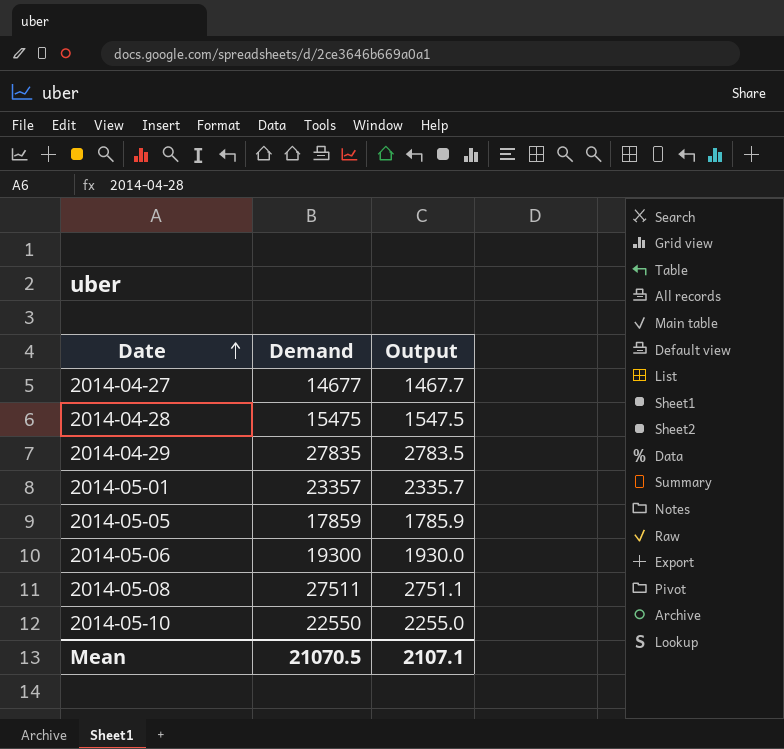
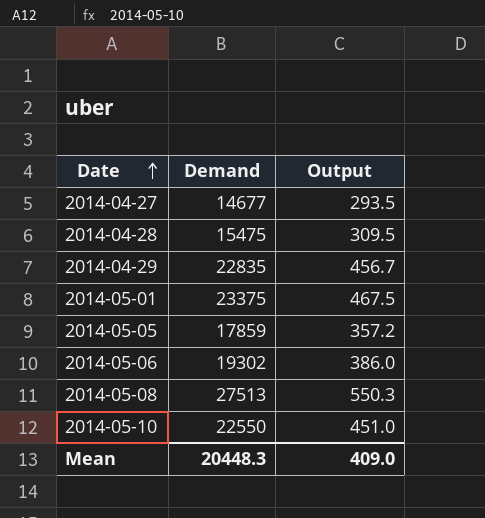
column Output | formula: [Demand] * 0.1 -> [Demand] * 0.02
2014-04-29 | Demand: 27835 -> 22835
2014-05-01 | Demand: 23357 -> 23375
2014-05-06 | Demand: 19300 -> 19302
2014-05-08 | Demand: 27511 -> 27513
Mean | Demand: 21070.5 -> 20448.3
Mean | Output: 2107.1 -> 409.0

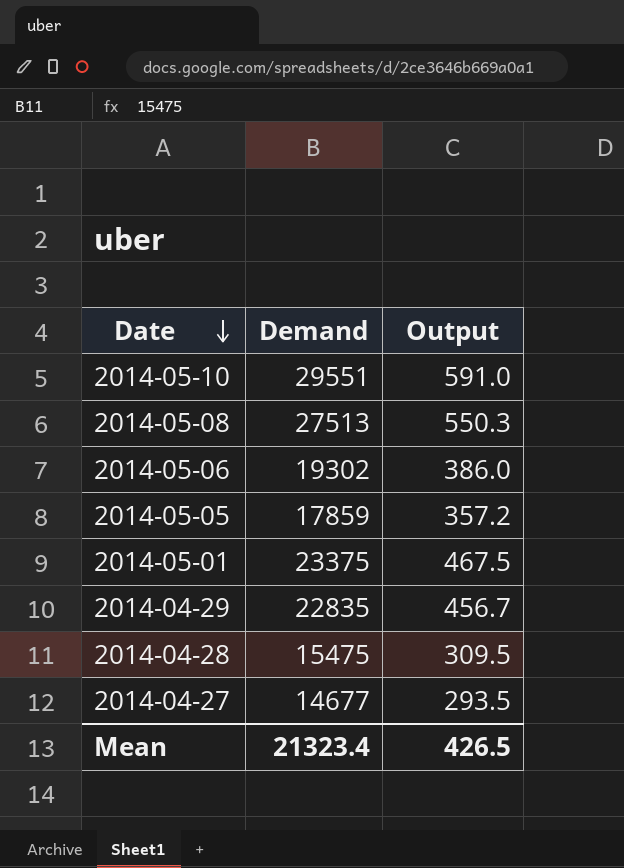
row order: Date ascending -> Date descending
2014-05-10 | Demand: 22550 -> 29551
2014-05-10 | Output: 451.0 -> 591.0
Mean | Demand: 20448.3 -> 21323.4
Mean | Output: 409.0 -> 426.5

